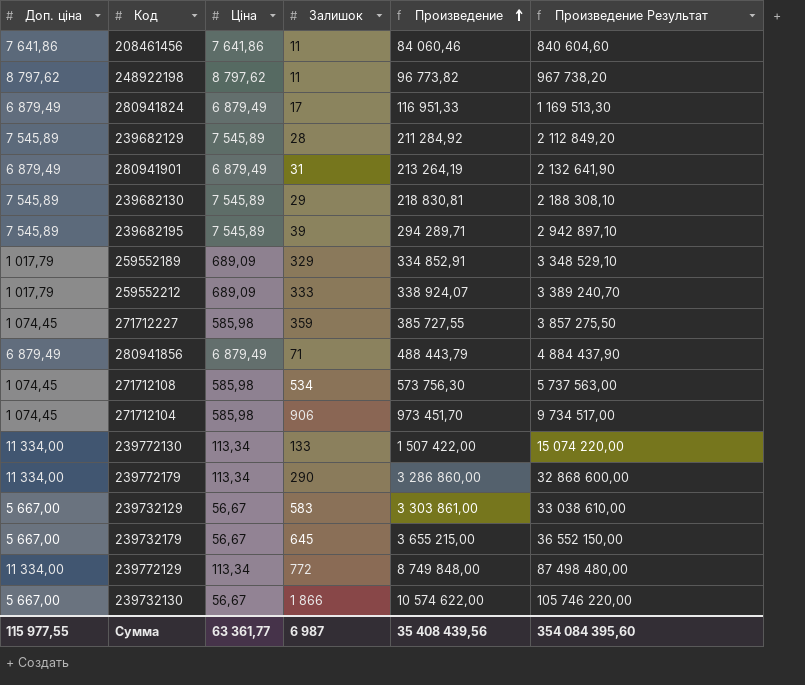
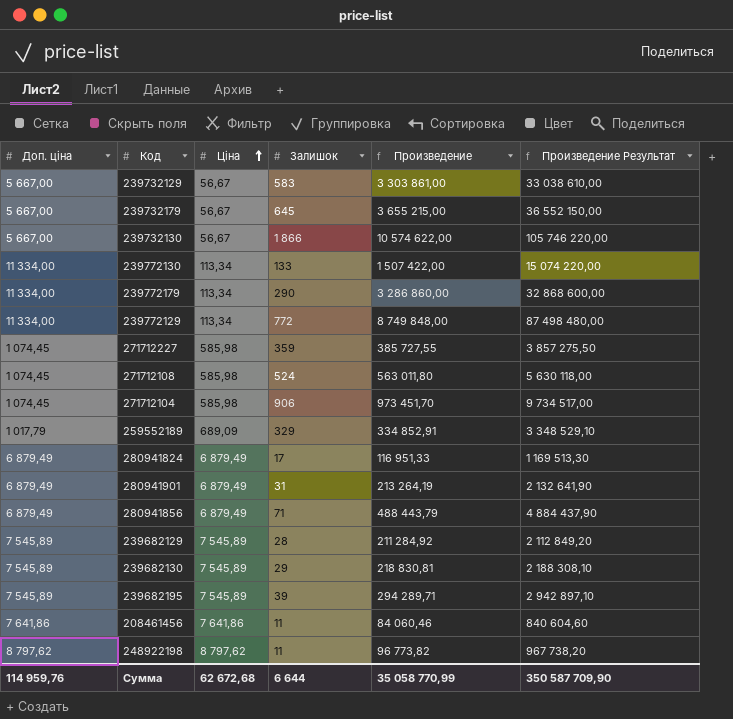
row order: Произведение ascending -> Ціна ascending
row 259552212: 1 017,79 | 689,09 | 333 | 338 924,07 | 3 389 240,70 -> none
271712108 | Залишок: 534 -> 524
271712108 | Произведение: 573 756,30 -> 563 011,80
271712108 | Произведение Результат: 5 737 563,00 -> 5 630 118,00
Сумма | Доп. ціна: 115 977,55 -> 114 959,76
Сумма | Ціна: 63 361,77 -> 62 672,68
Сумма | Залишок: 6 987 -> 6 644
Сумма | Произведение: 35 408 439,56 -> 35 058 770,99
Сумма | Произведение Результат: 354 084 395,60 -> 350 587 709,90

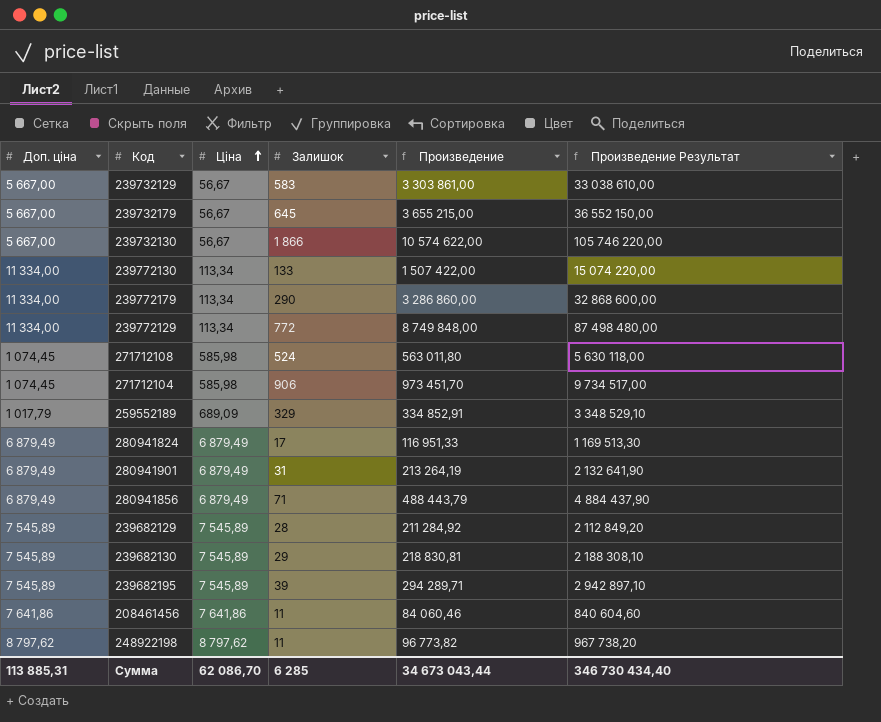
row 271712227: 1 074,45 | 585,98 | 359 | 385 727,55 | 3 857 275,50 -> none
Сумма | Доп. ціна: 114 959,76 -> 113 885,31
Сумма | Ціна: 62 672,68 -> 62 086,70
Сумма | Залишок: 6 644 -> 6 285
Сумма | Произведение: 35 058 770,99 -> 34 673 043,44
Сумма | Произведение Результат: 350 587 709,90 -> 346 730 434,40

